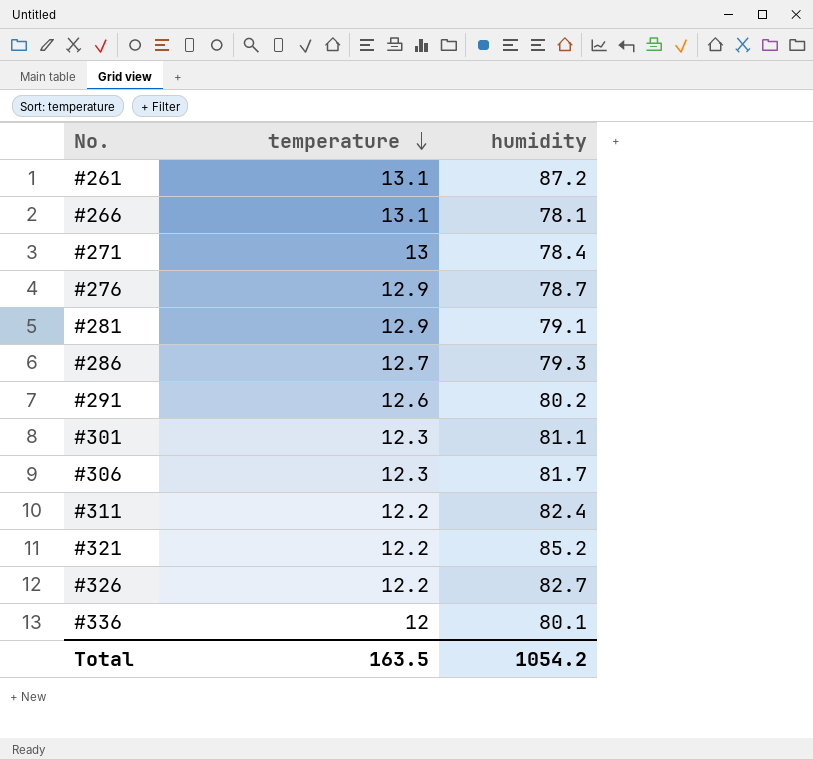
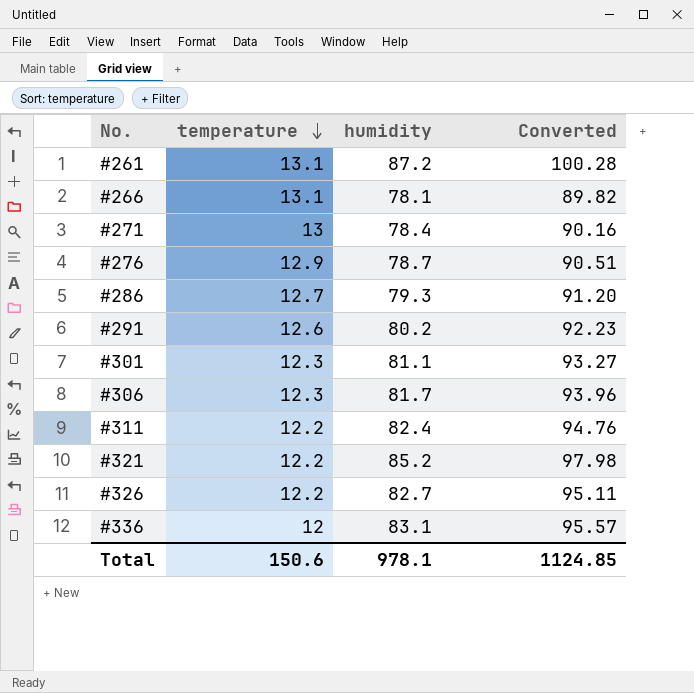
column Converted | formula: none -> [humidity] * 1.15
row #281: 12.9 | 79.1 -> none
#336 | humidity: 80.1 -> 83.1
Total | temperature: 163.5 -> 150.6
Total | humidity: 1054.2 -> 978.1

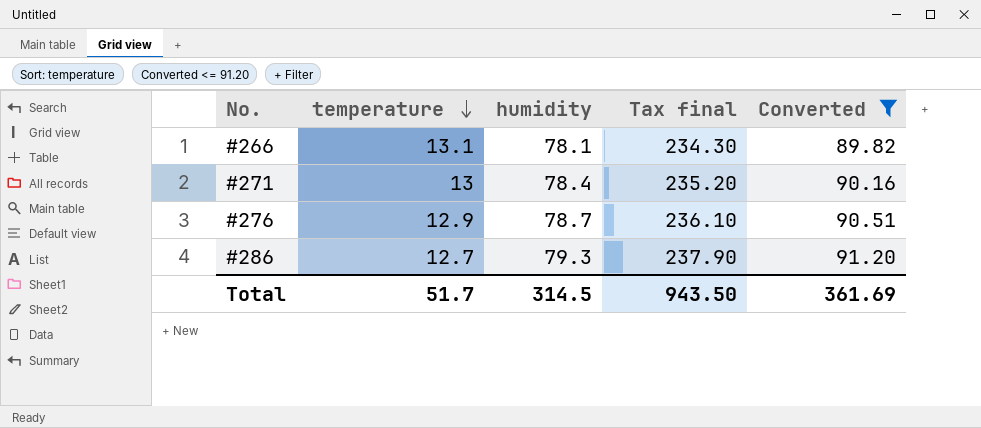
filter: none -> Converted <= 91.20
column Tax final | formula: none -> [humidity] * 3
Total | temperature: 150.6 -> 51.7
Total | humidity: 978.1 -> 314.5
Total | Converted: 1124.85 -> 361.69

